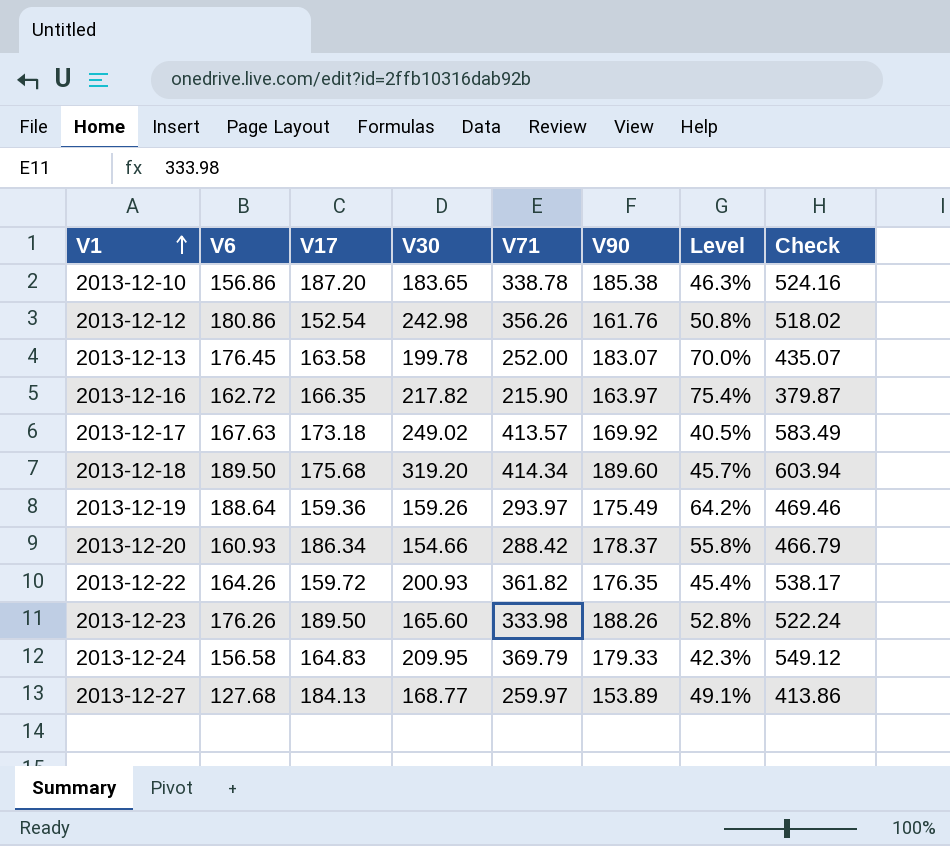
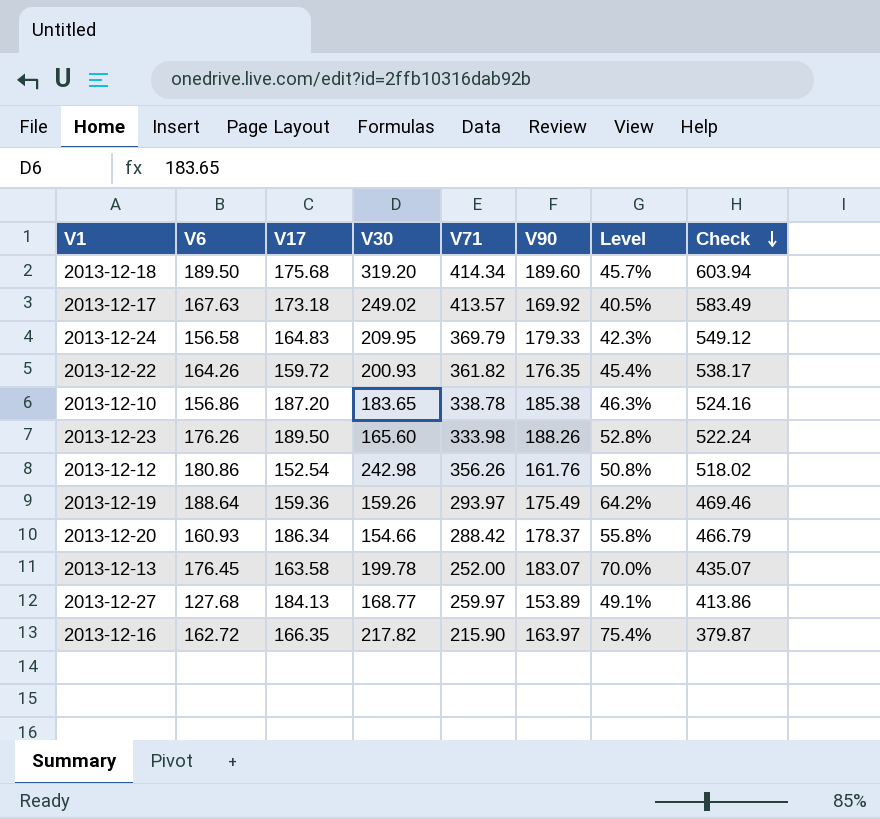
row order: V1 ascending -> Check descending

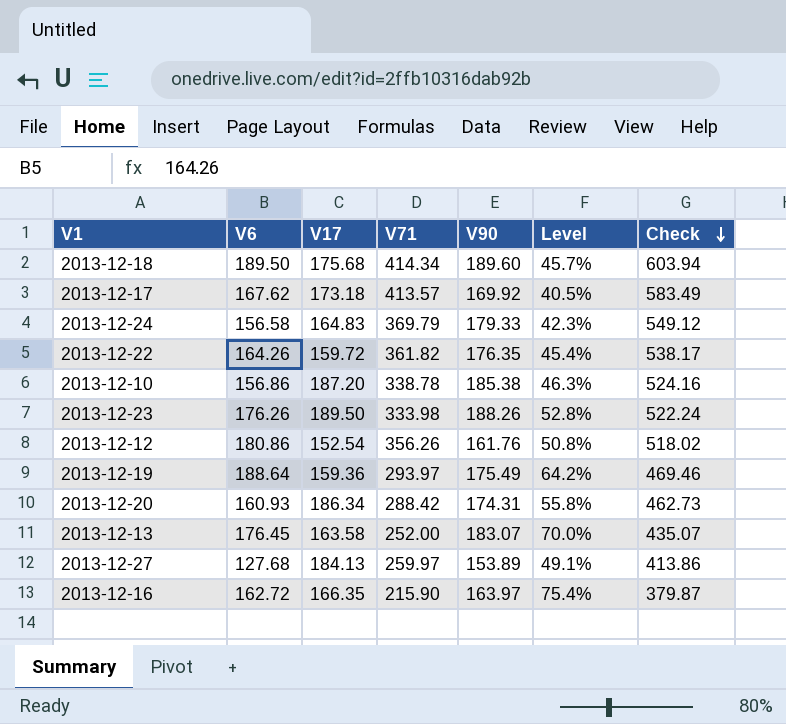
column V30 | position: 4 -> none
2013-12-17 | V6: 167.63 -> 167.62
2013-12-20 | V90: 178.37 -> 174.31
2013-12-20 | Check: 466.79 -> 462.73

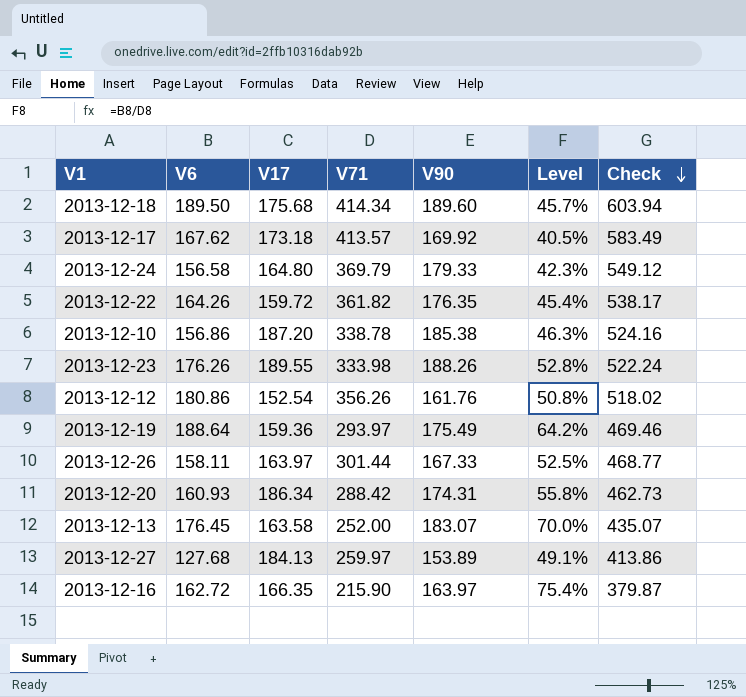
2013-12-24 | V17: 164.83 -> 164.80
2013-12-23 | V17: 189.50 -> 189.55
row 2013-12-26: none -> 158.11 | 163.97 | 301.44 | 167.33 | 52.5% | 468.77

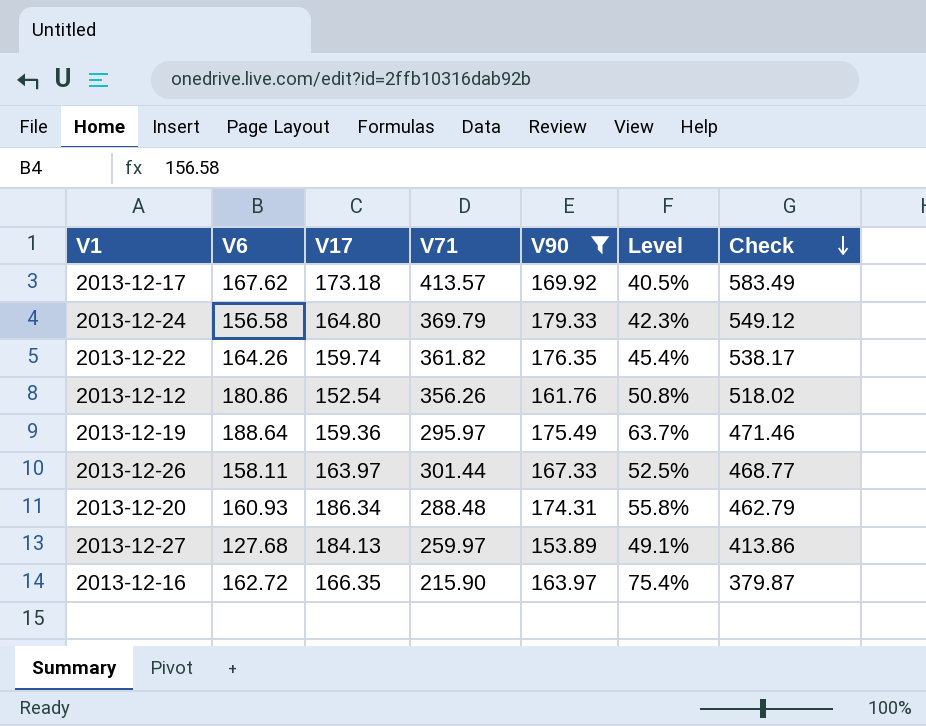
filter: none -> V90 <= 179.33
2013-12-22 | V17: 159.72 -> 159.74
2013-12-19 | V71: 293.97 -> 295.97
2013-12-19 | Level: 64.2% -> 63.7%
2013-12-19 | Check: 469.46 -> 471.46
2013-12-20 | V71: 288.42 -> 288.48
2013-12-20 | Check: 462.73 -> 462.79

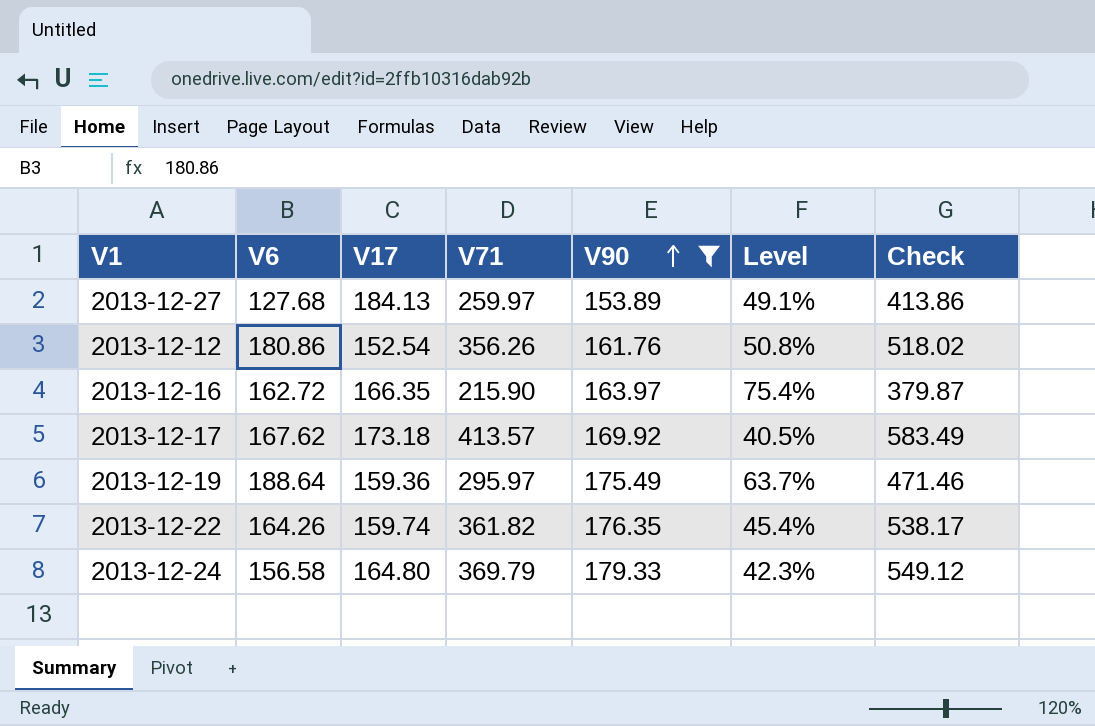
row order: Check descending -> V90 ascending
row 2013-12-26: 158.11 | 163.97 | 301.44 | 167.33 | 52.5% | 468.77 -> none
row 2013-12-20: 160.93 | 186.34 | 288.48 | 174.31 | 55.8% | 462.79 -> none

